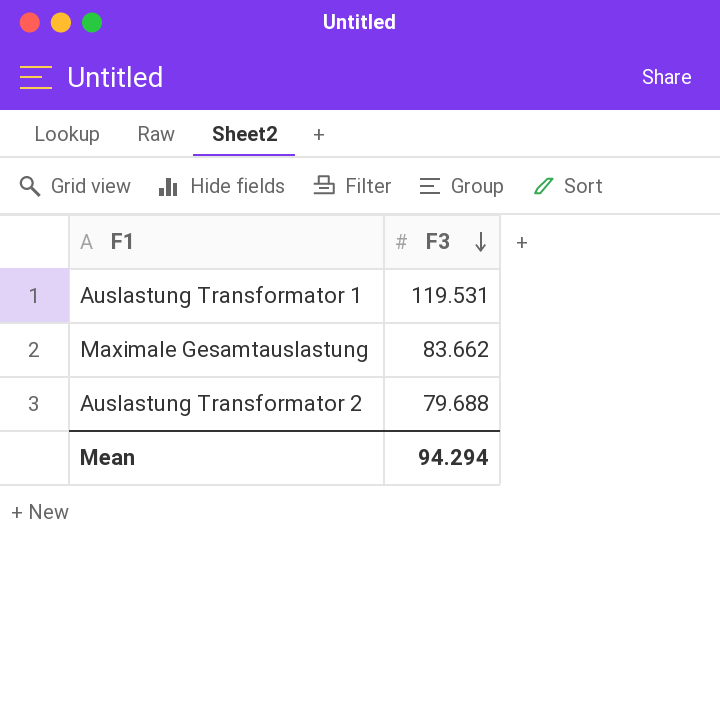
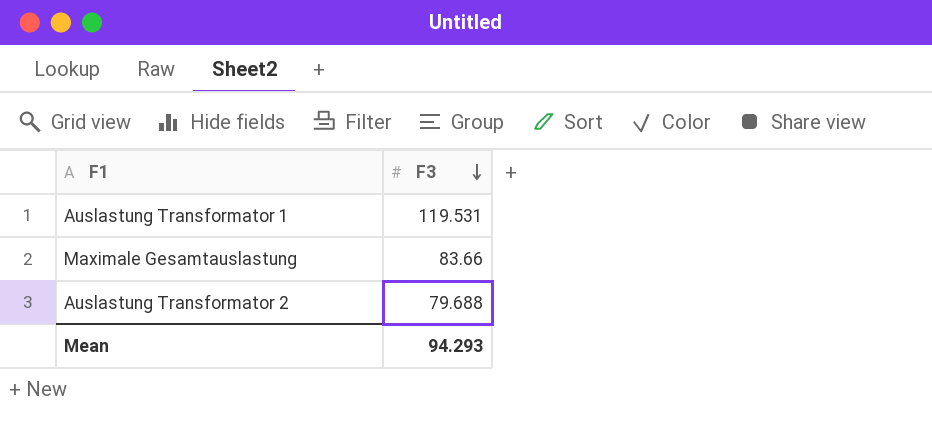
Maximale Gesamtauslastung | F3: 83.662 -> 83.66
Mean | F3: 94.294 -> 94.293

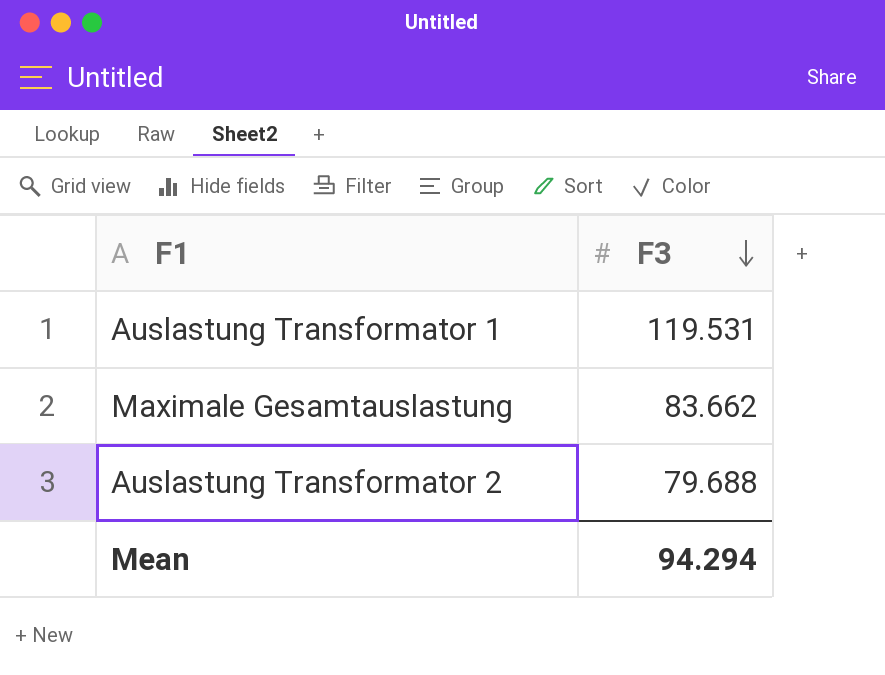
Maximale Gesamtauslastung | F3: 83.66 -> 83.662
Mean | F3: 94.293 -> 94.294

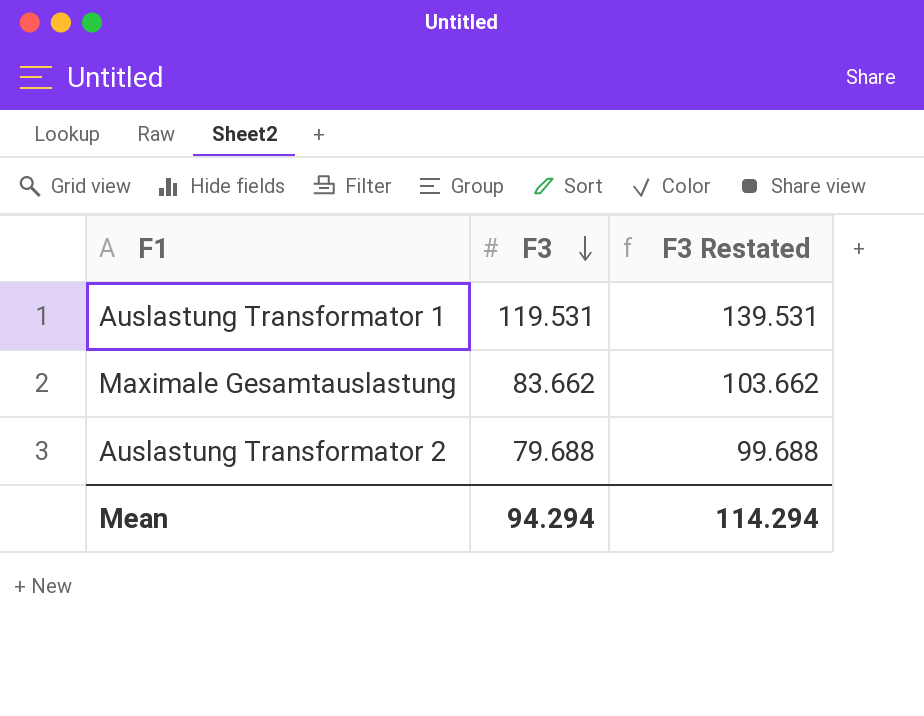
column F3 Restated | formula: none -> [F3] + 20

